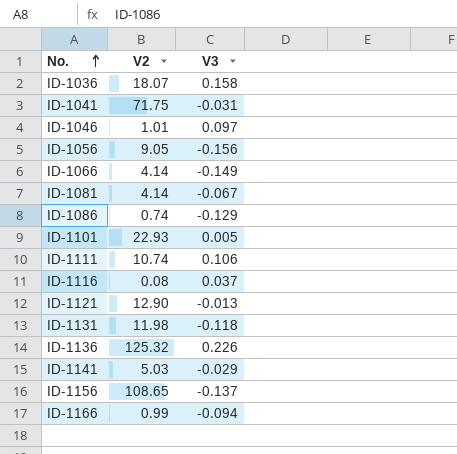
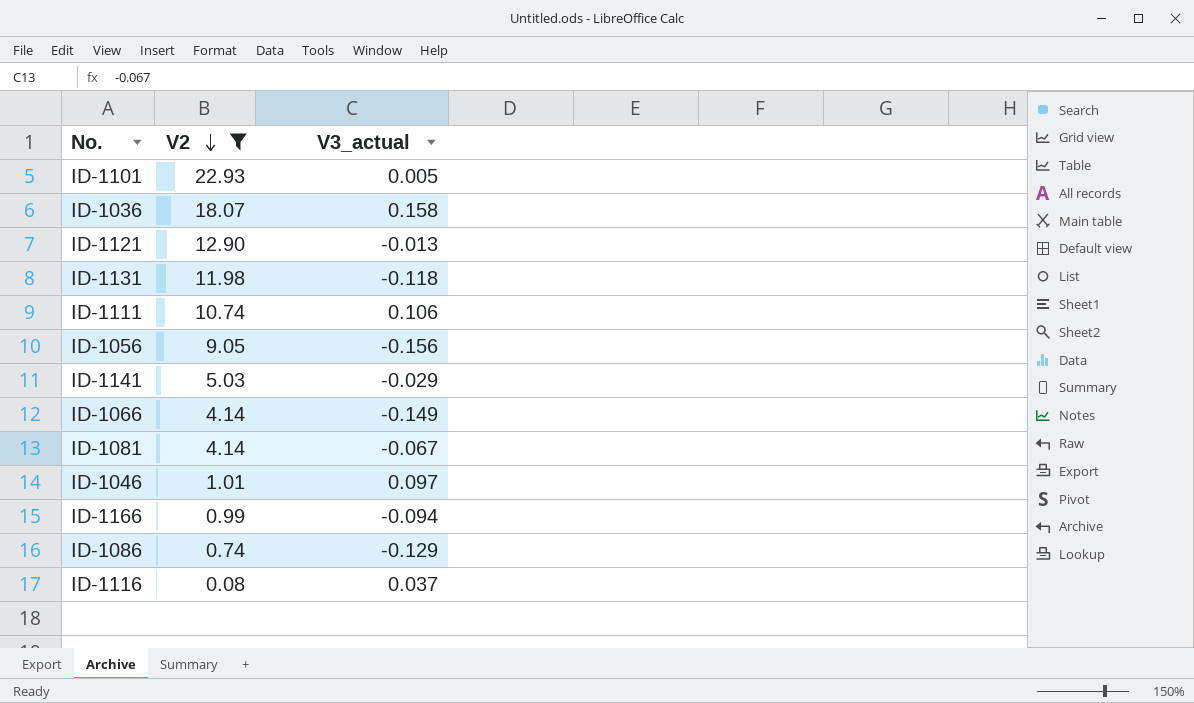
filter: none -> V2 <= 22.93
row order: No. ascending -> V2 descending
column name: V3 -> V3_actual

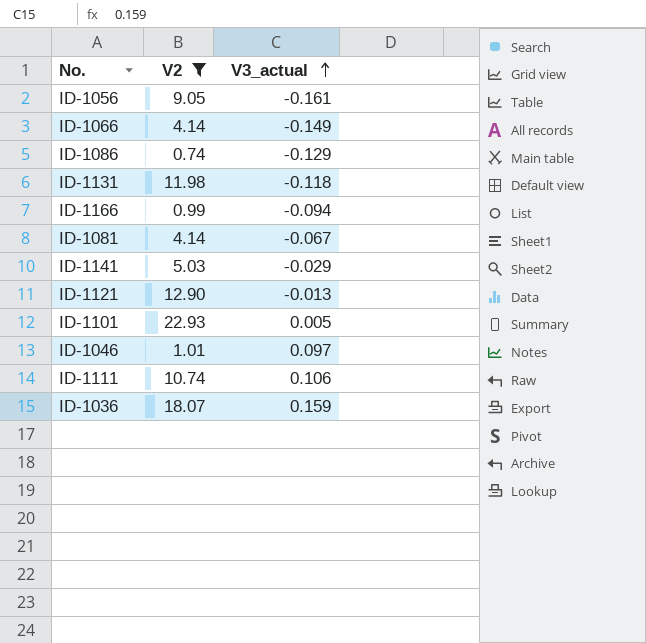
row order: V2 descending -> V3_actual ascending
row ID-1116: 0.08 | 0.037 -> none
ID-1056 | V3_actual: -0.156 -> -0.161
ID-1036 | V3_actual: 0.158 -> 0.159

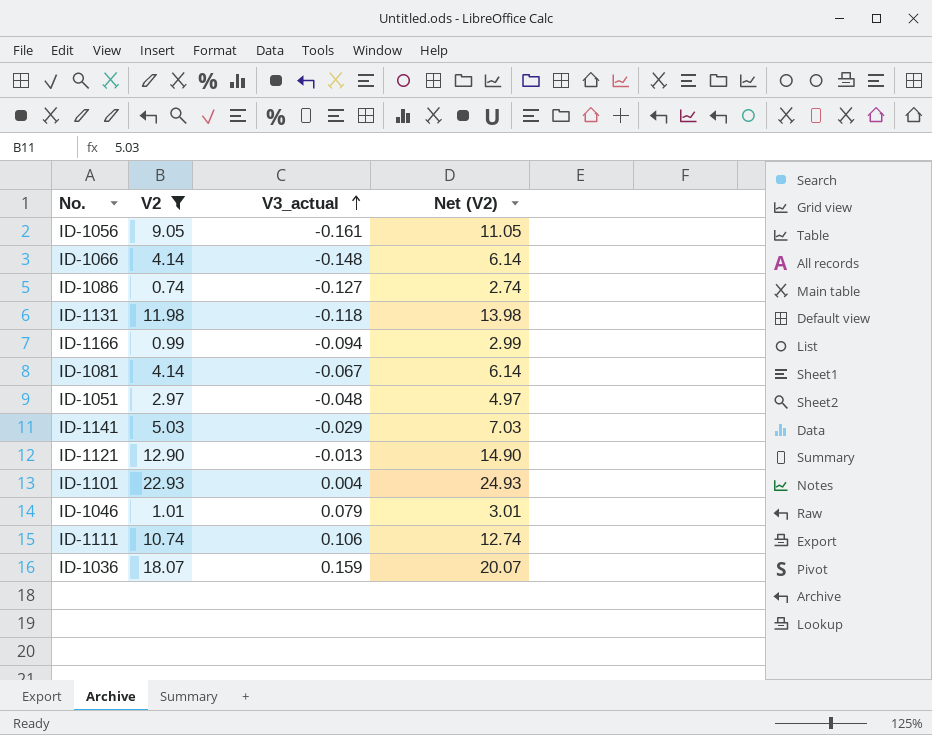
column Net (V2) | formula: none -> [V2] + 2
ID-1066 | V3_actual: -0.149 -> -0.148
ID-1086 | V3_actual: -0.129 -> -0.127
row ID-1051: none -> 2.97 | -0.048 | 4.97
ID-1101 | V3_actual: 0.005 -> 0.004
ID-1046 | V3_actual: 0.097 -> 0.079

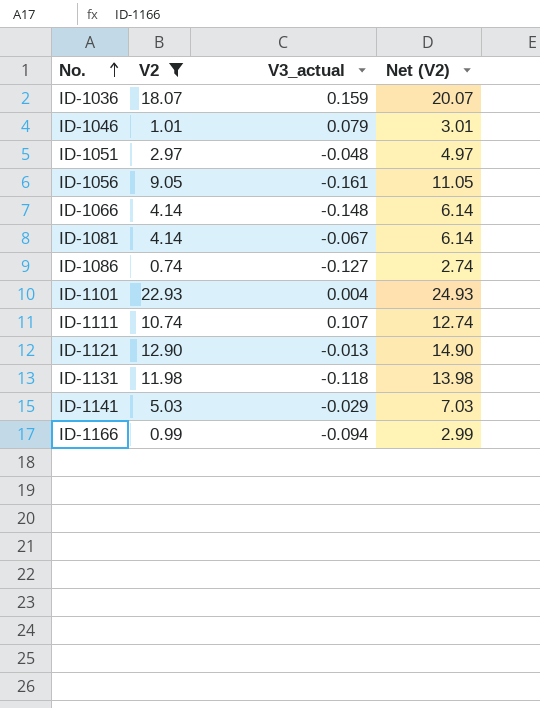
row order: V3_actual ascending -> No. ascending
ID-1111 | V3_actual: 0.106 -> 0.107

